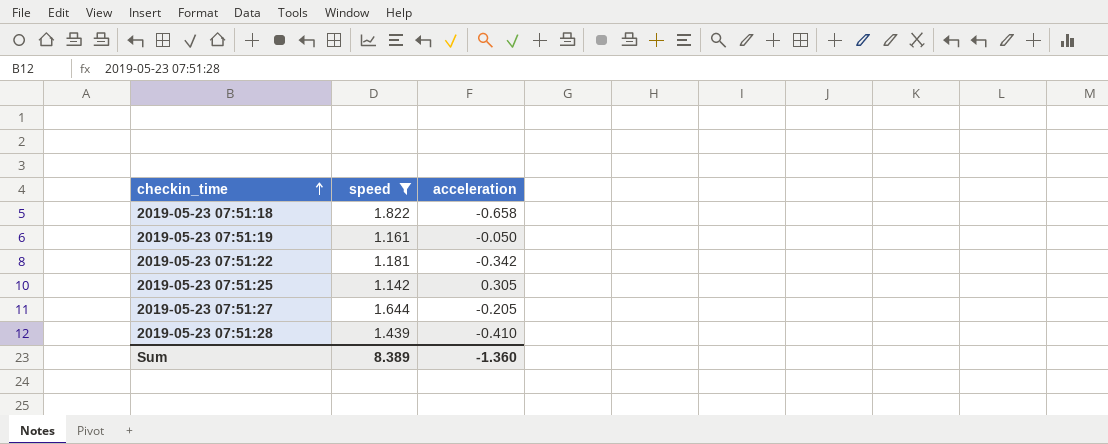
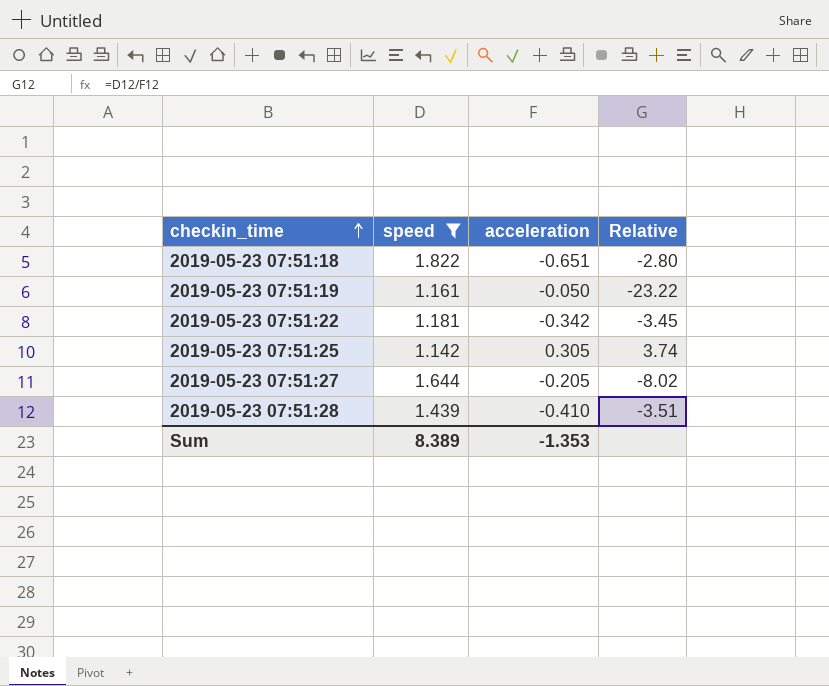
column Relative | formula: none -> [speed] / [acceleration]
2019-05-23 07:51:18 | acceleration: -0.658 -> -0.651
Sum | acceleration: -1.360 -> -1.353

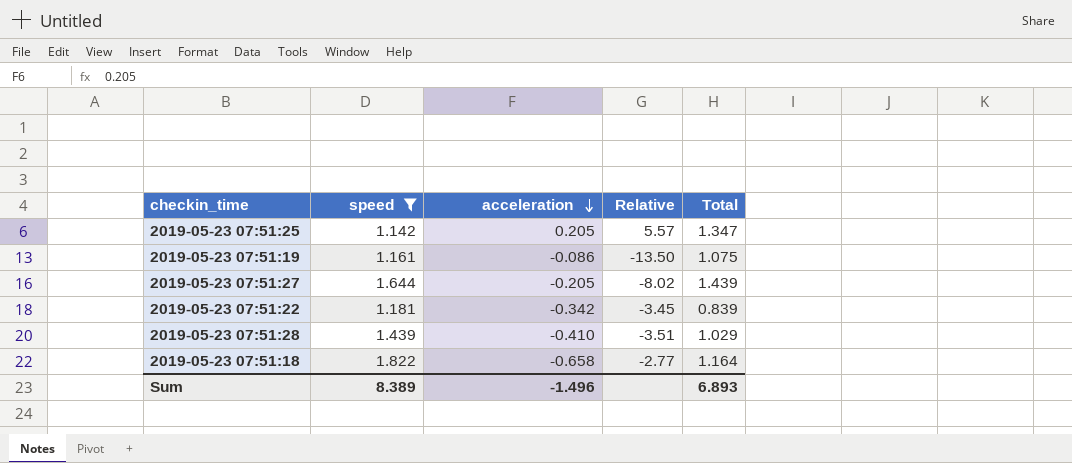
row order: checkin_time ascending -> acceleration descending
column Total | formula: none -> [speed] + [acceleration]
2019-05-23 07:51:25 | acceleration: 0.305 -> 0.205
2019-05-23 07:51:25 | Relative: 3.74 -> 5.57
2019-05-23 07:51:19 | acceleration: -0.050 -> -0.086
2019-05-23 07:51:19 | Relative: -23.22 -> -13.50
2019-05-23 07:51:18 | acceleration: -0.651 -> -0.658
2019-05-23 07:51:18 | Relative: -2.80 -> -2.77
Sum | acceleration: -1.353 -> -1.496

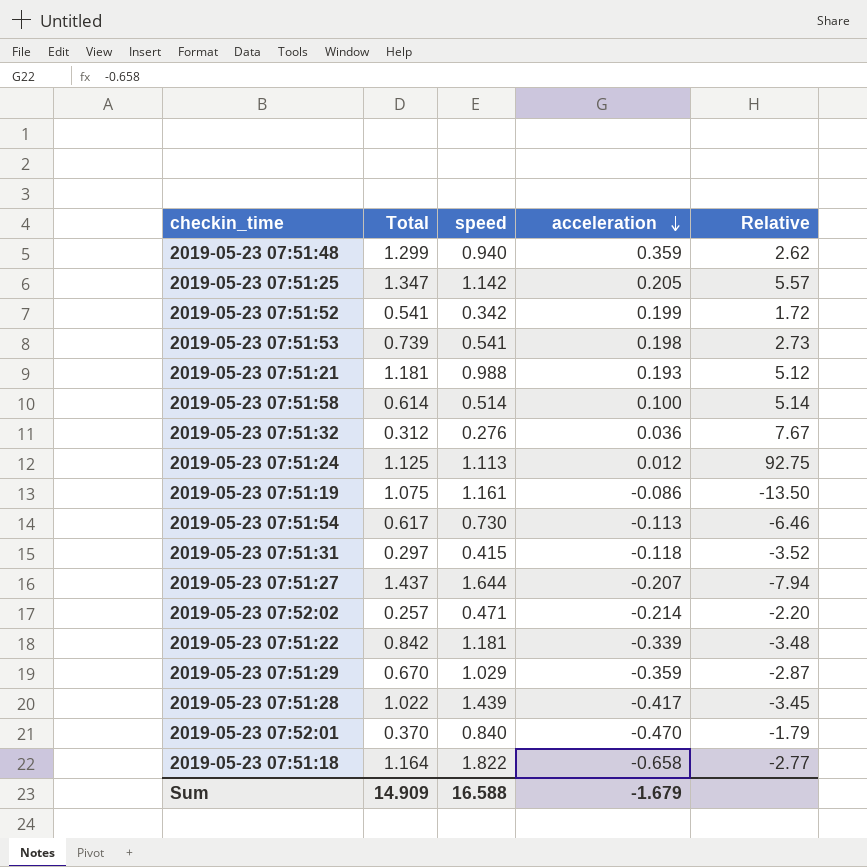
filter: speed >= 1.142 -> none
column Total | position: 5 -> 2
2019-05-23 07:51:27 | Total: 1.439 -> 1.437
2019-05-23 07:51:27 | acceleration: -0.205 -> -0.207
2019-05-23 07:51:27 | Relative: -8.02 -> -7.94
2019-05-23 07:51:22 | Total: 0.839 -> 0.842
2019-05-23 07:51:22 | acceleration: -0.342 -> -0.339
2019-05-23 07:51:22 | Relative: -3.45 -> -3.48
2019-05-23 07:51:28 | Total: 1.029 -> 1.022
2019-05-23 07:51:28 | acceleration: -0.410 -> -0.417
2019-05-23 07:51:28 | Relative: -3.51 -> -3.45
Sum | Total: 6.893 -> 14.909
Sum | speed: 8.389 -> 16.588
Sum | acceleration: -1.496 -> -1.679

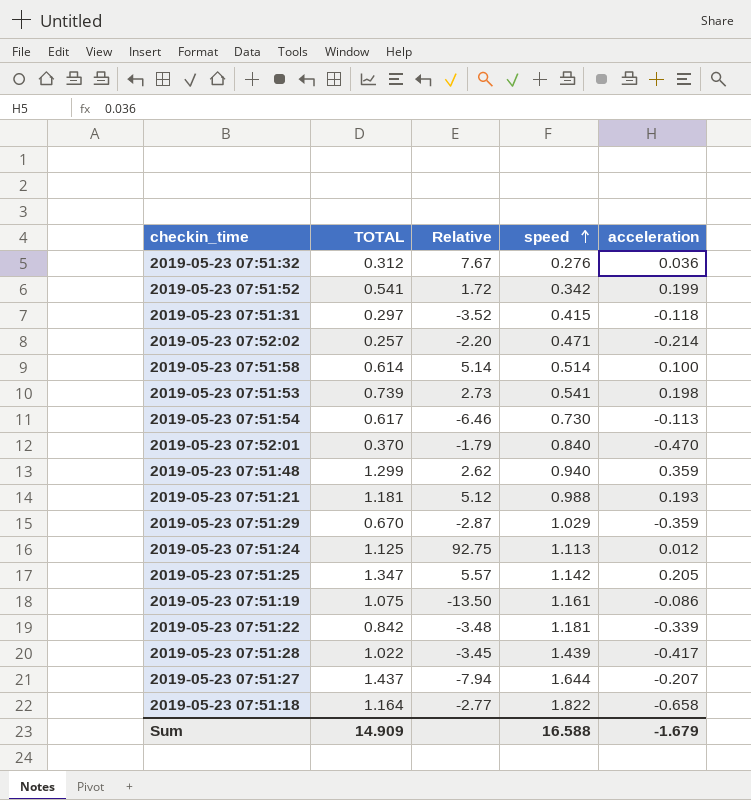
row order: acceleration descending -> speed ascending
column name: Total -> TOTAL
column Relative | position: 5 -> 3

